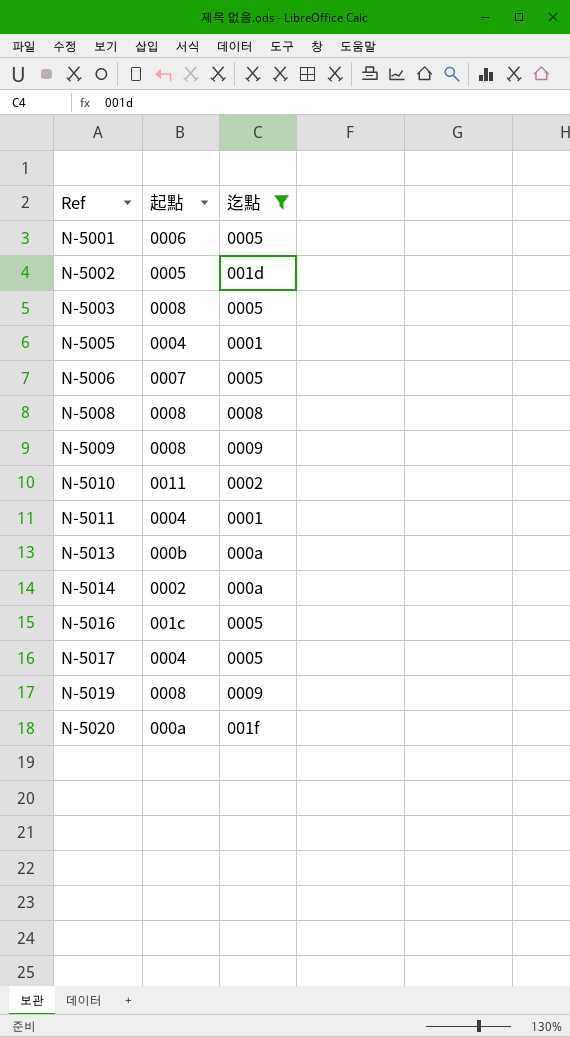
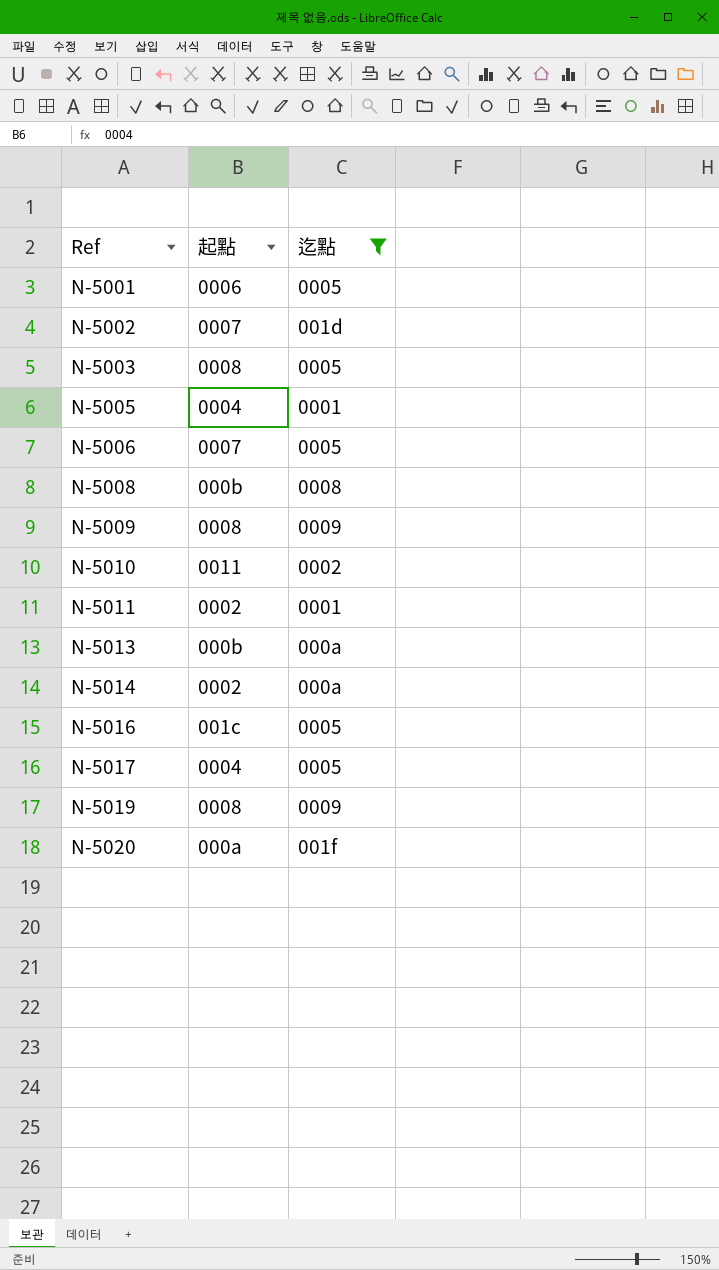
N-5002 | 起點: 0005 -> 0007
N-5008 | 起點: 0008 -> 000b
N-5011 | 起點: 0004 -> 0002

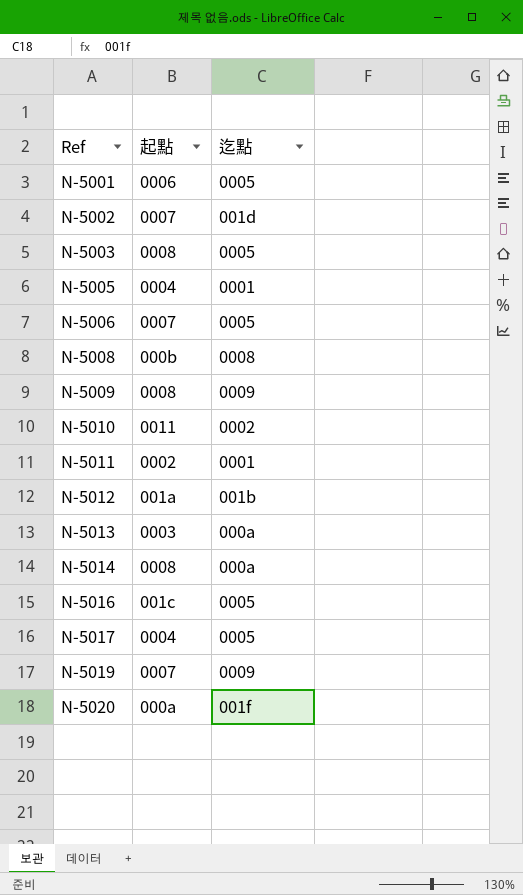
filter: 迄點 != 001b -> none
N-5013 | 起點: 000b -> 0003
N-5014 | 起點: 0002 -> 0008
N-5019 | 起點: 0008 -> 0007

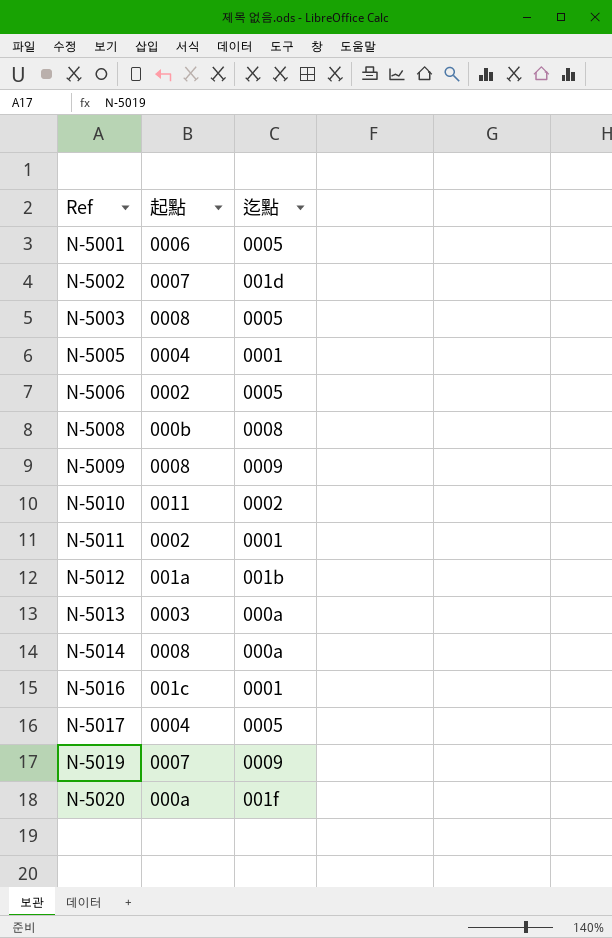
N-5006 | 起點: 0007 -> 0002
N-5016 | 迄點: 0005 -> 0001

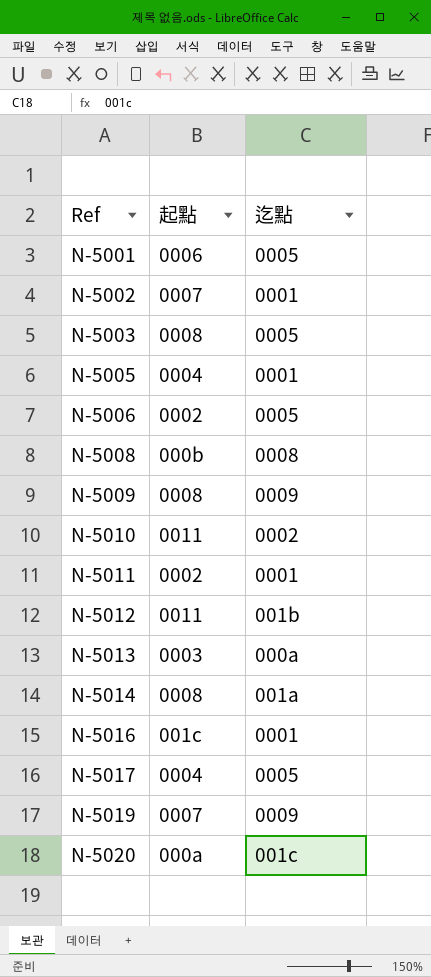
N-5002 | 迄點: 001d -> 0001
N-5012 | 起點: 001a -> 0011
N-5014 | 迄點: 000a -> 001a
N-5020 | 迄點: 001f -> 001c

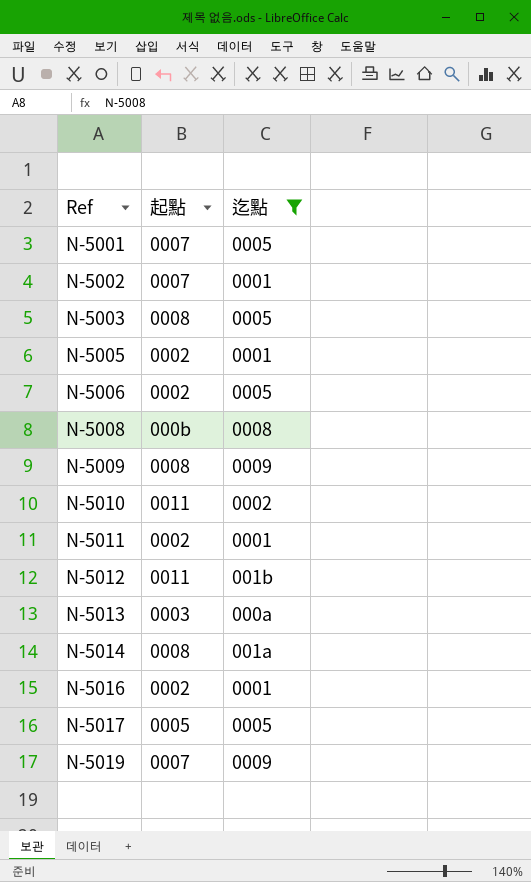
filter: none -> 迄點 != 001c
N-5001 | 起點: 0006 -> 0007
N-5005 | 起點: 0004 -> 0002
N-5016 | 起點: 001c -> 0002
N-5017 | 起點: 0004 -> 0005

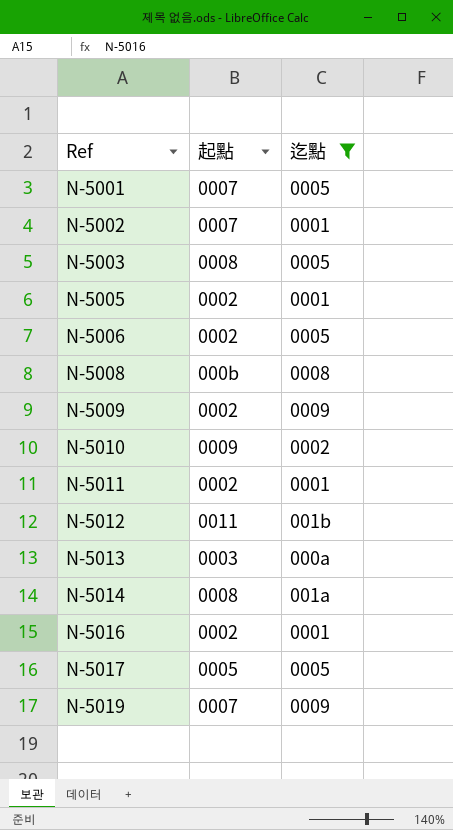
N-5009 | 起點: 0008 -> 0002
N-5010 | 起點: 0011 -> 0009

